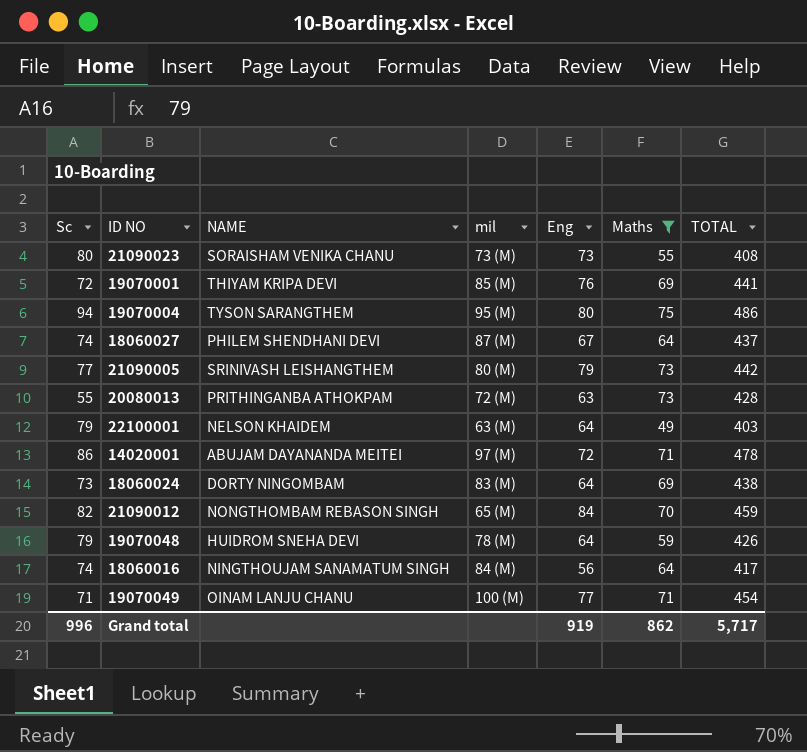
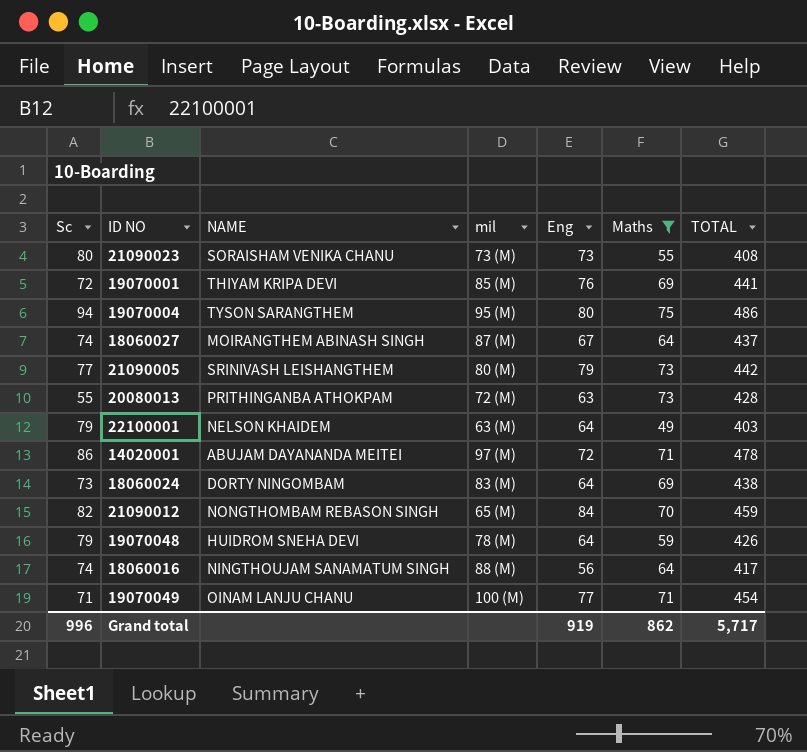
18060027 | NAME: PHILEM SHENDHANI DEVI -> MOIRANGTHEM ABINASH SINGH
18060016 | mil: 84 (M) -> 88 (M)

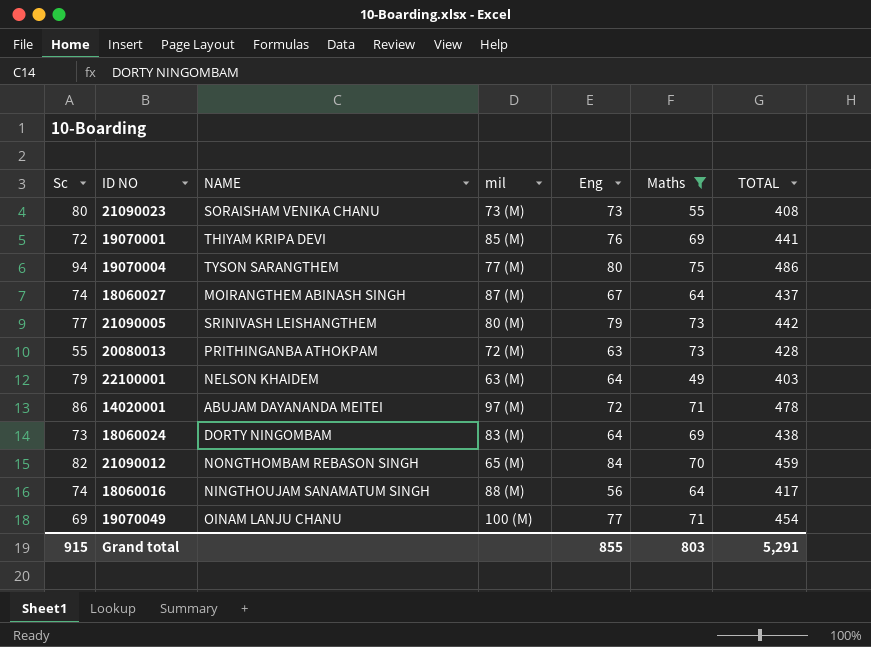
row 19070048: 79 | HUIDROM SNEHA DEVI | 78 (M) | 64 | 59 | 426 -> none
19070004 | mil: 95 (M) -> 77 (M)
19070049 | Sc: 71 -> 69
Grand total | Sc: 996 -> 915
Grand total | Eng: 919 -> 855
Grand total | Maths: 862 -> 803
Grand total | TOTAL: 5,717 -> 5,291

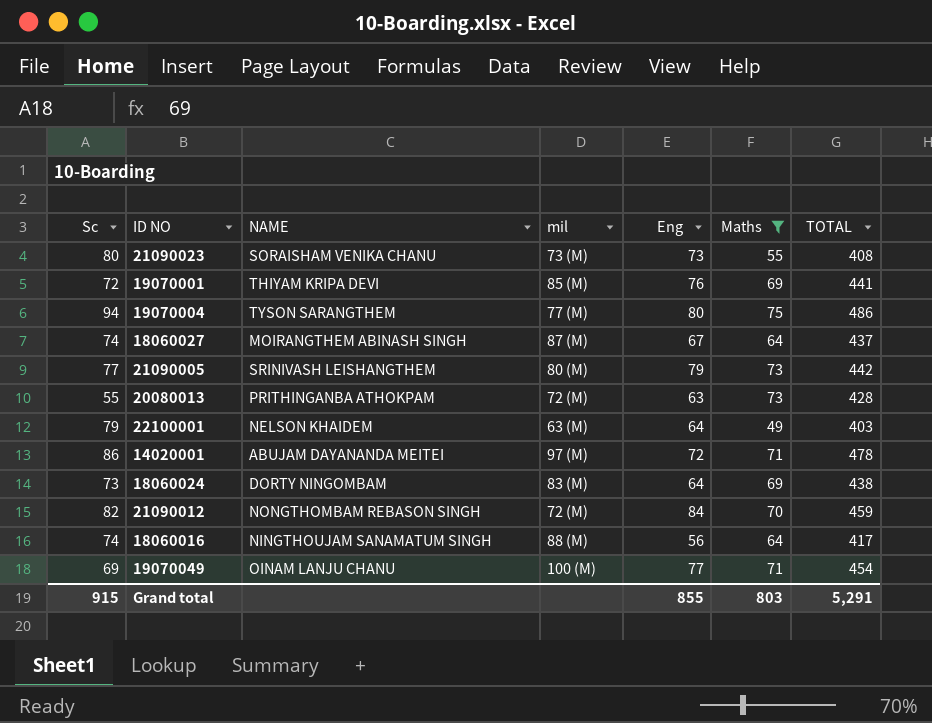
21090012 | mil: 65 (M) -> 72 (M)

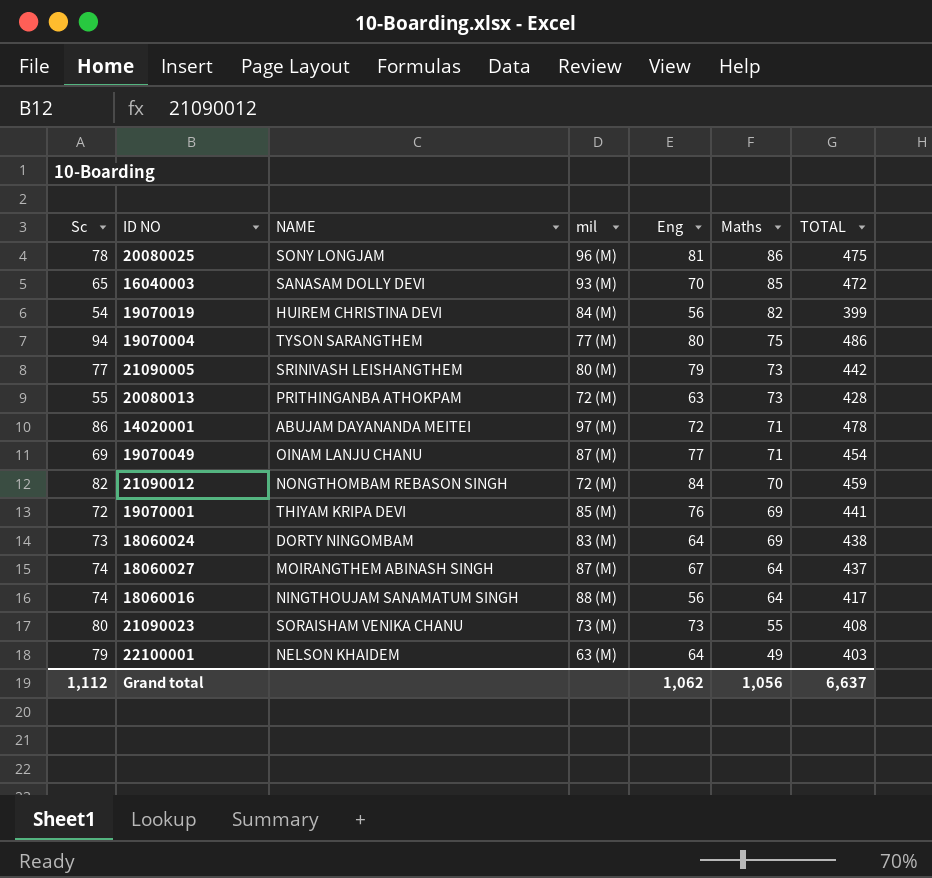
filter: Maths <= 75 -> none
row order: none -> Maths descending
19070049 | mil: 100 (M) -> 87 (M)
Grand total | Sc: 915 -> 1,112
Grand total | Eng: 855 -> 1,062
Grand total | Maths: 803 -> 1,056
Grand total | TOTAL: 5,291 -> 6,637

